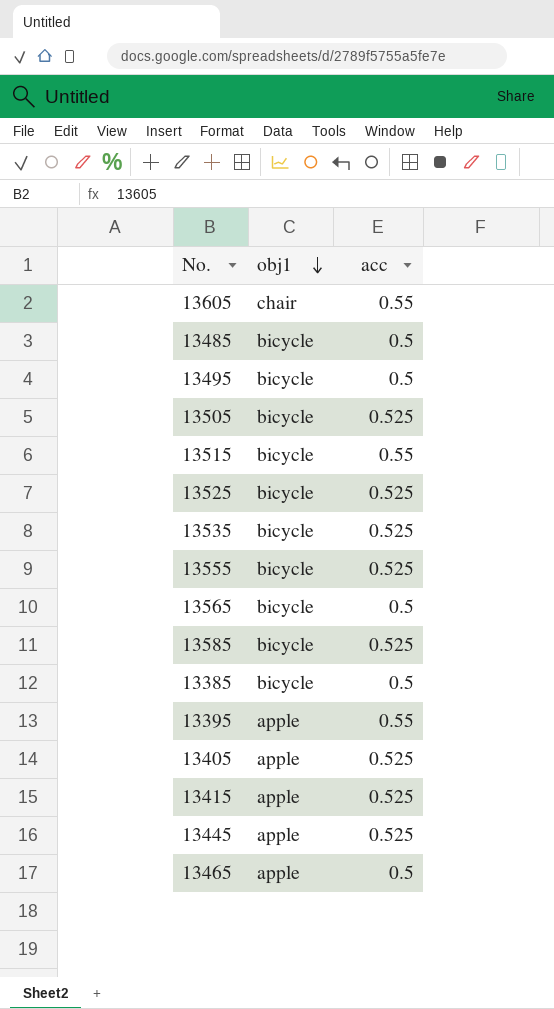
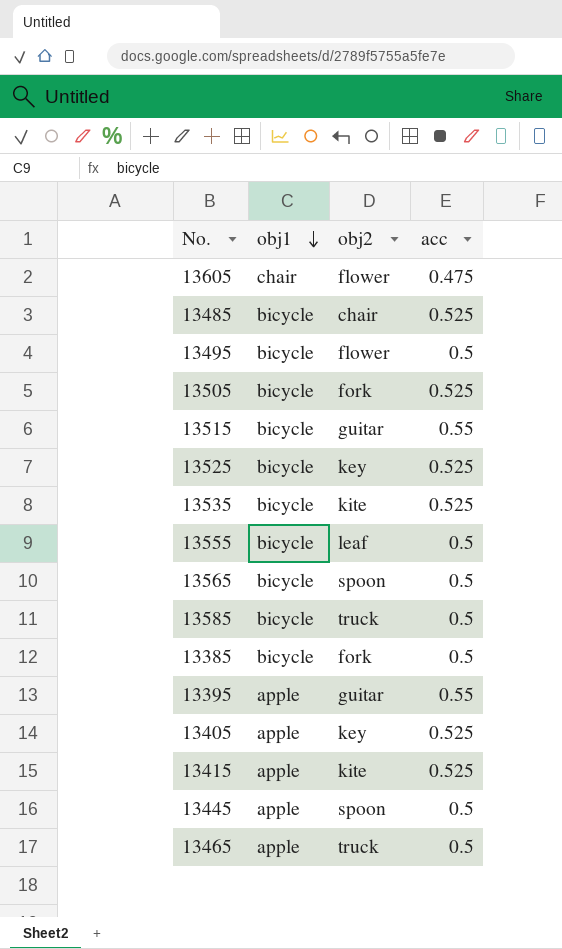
column obj2 | position: none -> 3
13605 | acc: 0.55 -> 0.475
13485 | acc: 0.5 -> 0.525
13555 | acc: 0.525 -> 0.5
13585 | acc: 0.525 -> 0.5
13445 | acc: 0.525 -> 0.5

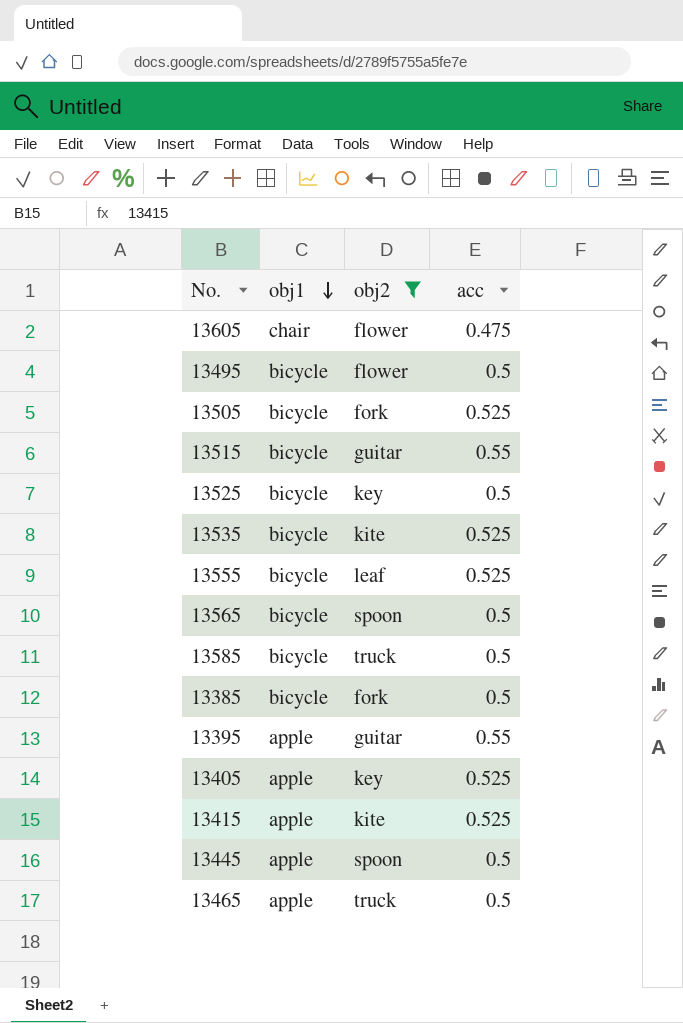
filter: none -> obj2 != chair
13525 | acc: 0.525 -> 0.5
13555 | acc: 0.5 -> 0.525

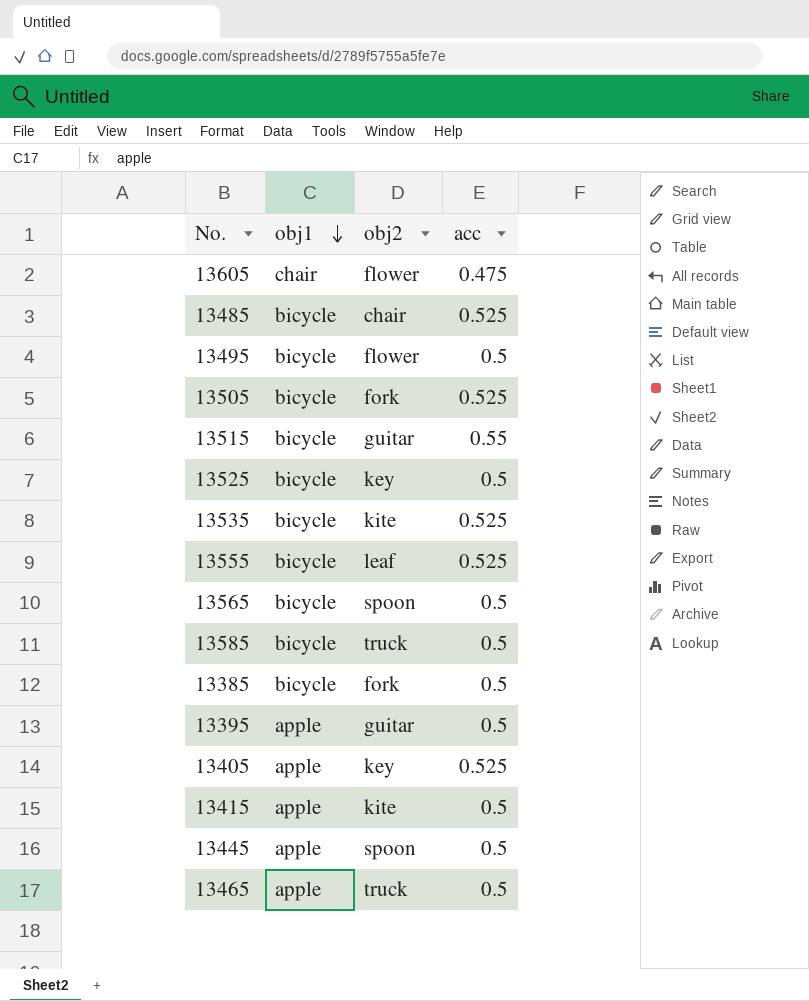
filter: obj2 != chair -> none
13395 | acc: 0.55 -> 0.5
13415 | acc: 0.525 -> 0.5

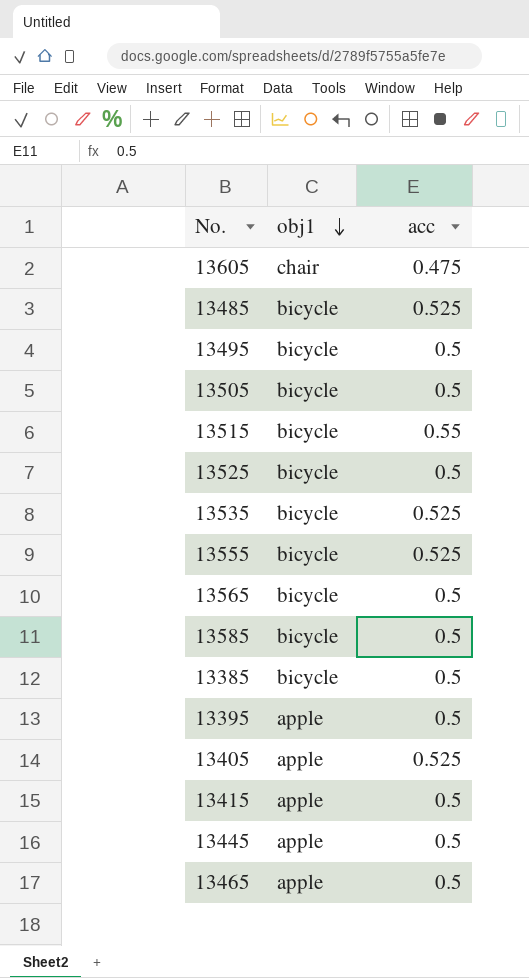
column obj2 | position: 3 -> none
13505 | acc: 0.525 -> 0.5

